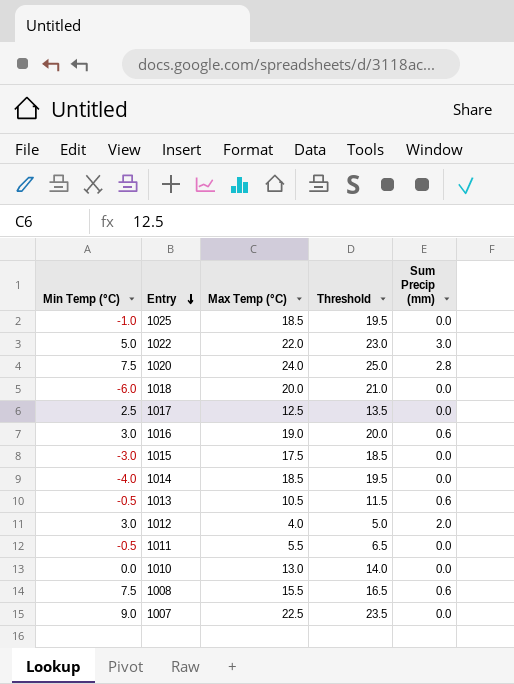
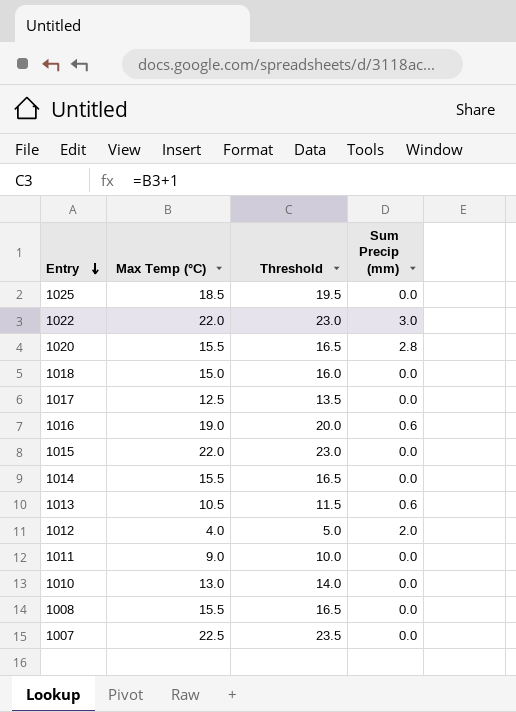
column Min Temp (°C) | position: 1 -> none
1020 | Max Temp (°C): 24.0 -> 15.5
1020 | Threshold: 25.0 -> 16.5
1018 | Max Temp (°C): 20.0 -> 15.0
1018 | Threshold: 21.0 -> 16.0
1015 | Max Temp (°C): 17.5 -> 22.0
1015 | Threshold: 18.5 -> 23.0
1014 | Max Temp (°C): 18.5 -> 15.5
1014 | Threshold: 19.5 -> 16.5
1011 | Max Temp (°C): 5.5 -> 9.0
1011 | Threshold: 6.5 -> 10.0
1008 | Sum Precip (mm): 0.6 -> 0.0

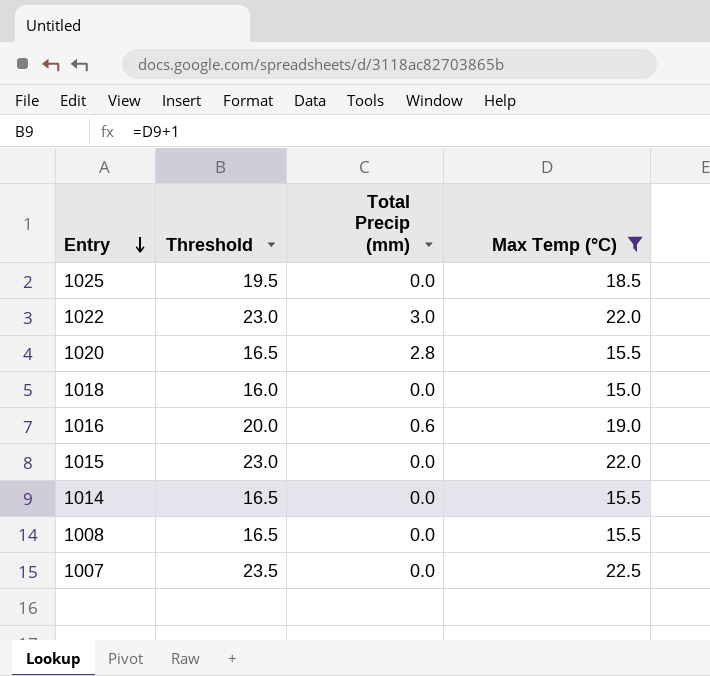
filter: none -> Max Temp (°C) >= 15.0
column name: Sum Precip (mm) -> Total Precip (mm)
column Max Temp (°C) | position: 2 -> 4

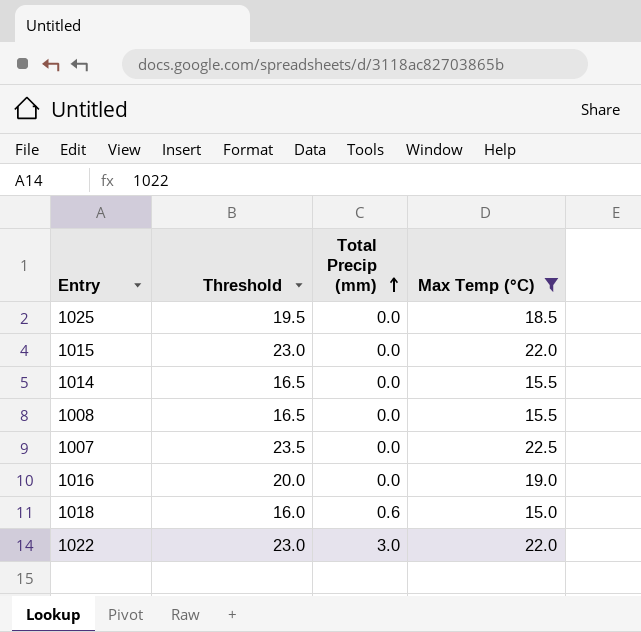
row order: Entry descending -> Total Precip (mm) ascending
row 1020: 16.5 | 2.8 | 15.5 -> none
1016 | Total Precip (mm): 0.6 -> 0.0
1018 | Total Precip (mm): 0.0 -> 0.6

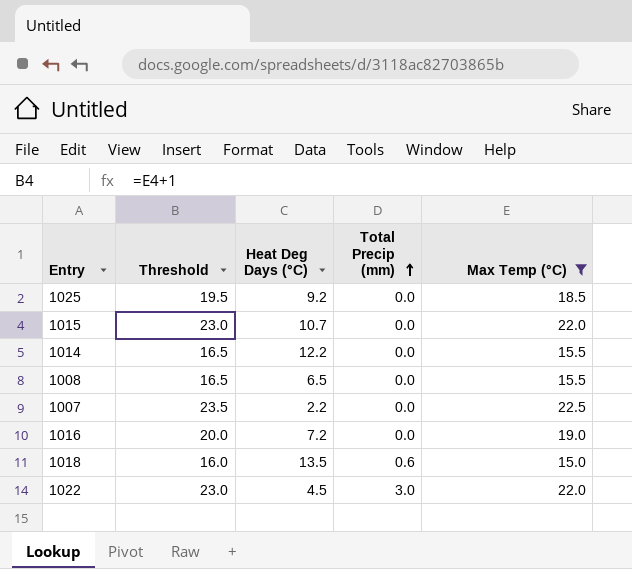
column Heat Deg Days (°C) | position: none -> 3

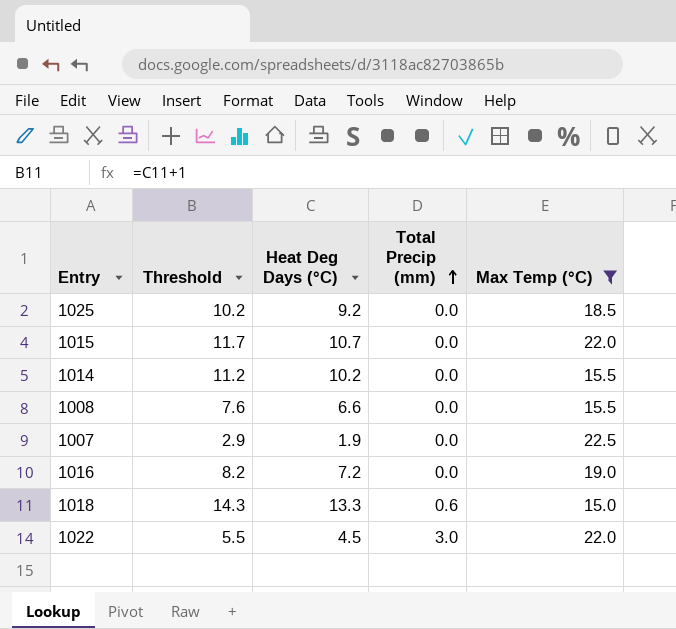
column Threshold | formula: [Max Temp (°C)] + 1 -> [Heat Deg Days (°C)] + 1
1014 | Heat Deg Days (°C): 12.2 -> 10.2
1008 | Heat Deg Days (°C): 6.5 -> 6.6
1007 | Heat Deg Days (°C): 2.2 -> 1.9
1018 | Heat Deg Days (°C): 13.5 -> 13.3

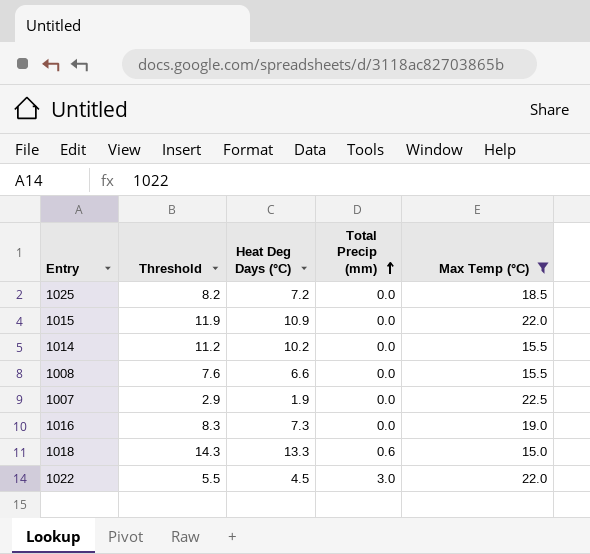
1025 | Threshold: 10.2 -> 8.2
1025 | Heat Deg Days (°C): 9.2 -> 7.2
1015 | Threshold: 11.7 -> 11.9
1015 | Heat Deg Days (°C): 10.7 -> 10.9
1016 | Threshold: 8.2 -> 8.3
1016 | Heat Deg Days (°C): 7.2 -> 7.3

